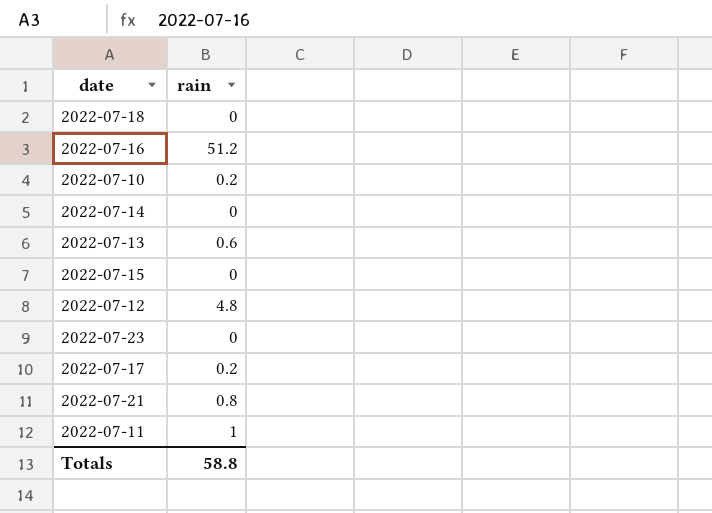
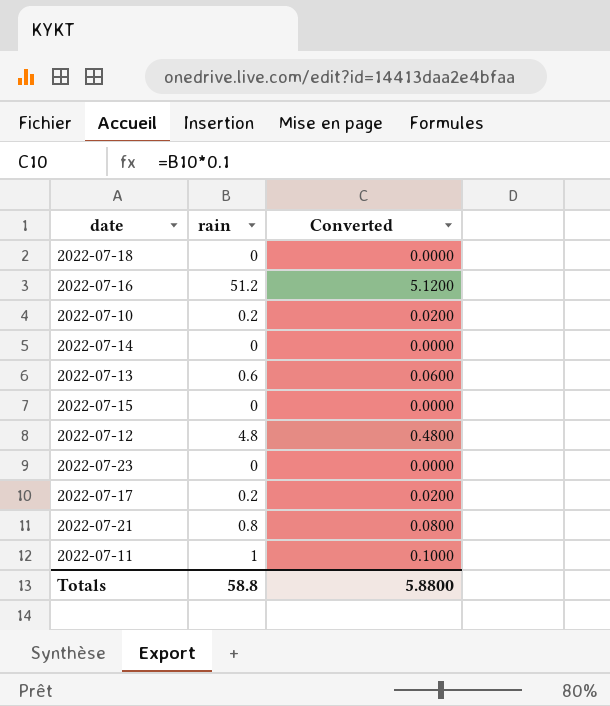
column Converted | formula: none -> [rain] * 0.1

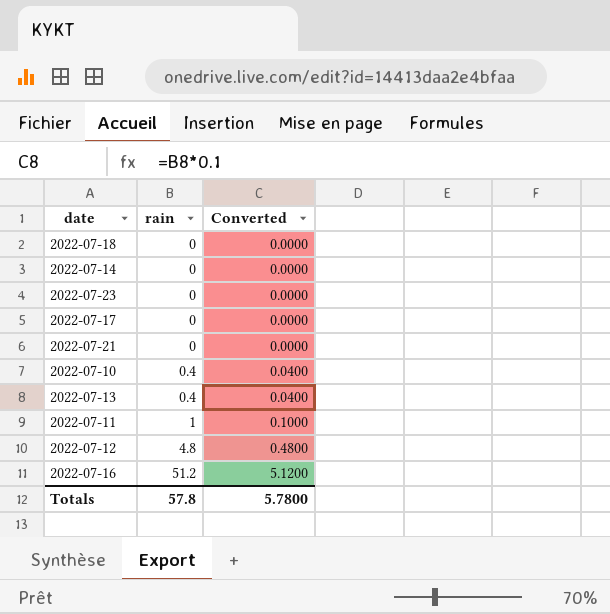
row order: none -> rain ascending
row 2022-07-15: 0 | 0.0000 -> none
2022-07-17 | rain: 0.2 -> 0
2022-07-17 | Converted: 0.0200 -> 0.0000
2022-07-21 | rain: 0.8 -> 0
2022-07-21 | Converted: 0.0800 -> 0.0000
2022-07-10 | rain: 0.2 -> 0.4
2022-07-10 | Converted: 0.0200 -> 0.0400
2022-07-13 | rain: 0.6 -> 0.4
2022-07-13 | Converted: 0.0600 -> 0.0400
Totals | rain: 58.8 -> 57.8
Totals | Converted: 5.8800 -> 5.7800

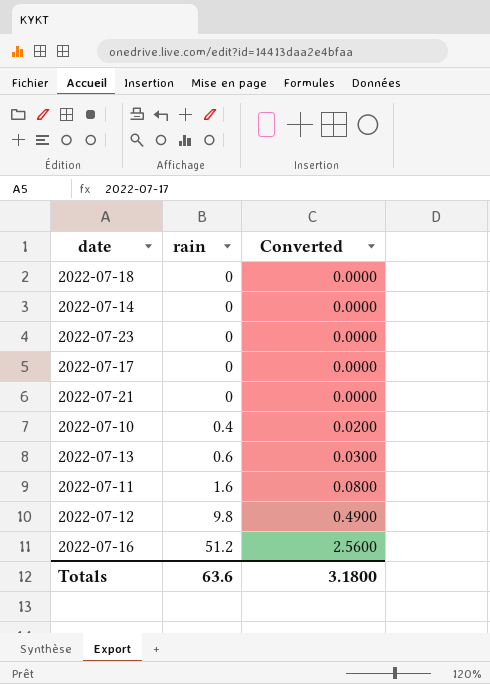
column Converted | formula: [rain] * 0.1 -> [rain] * 0.05
2022-07-13 | rain: 0.4 -> 0.6
2022-07-11 | rain: 1 -> 1.6
2022-07-12 | rain: 4.8 -> 9.8
Totals | rain: 57.8 -> 63.6
Totals | Converted: 5.7800 -> 3.1800

